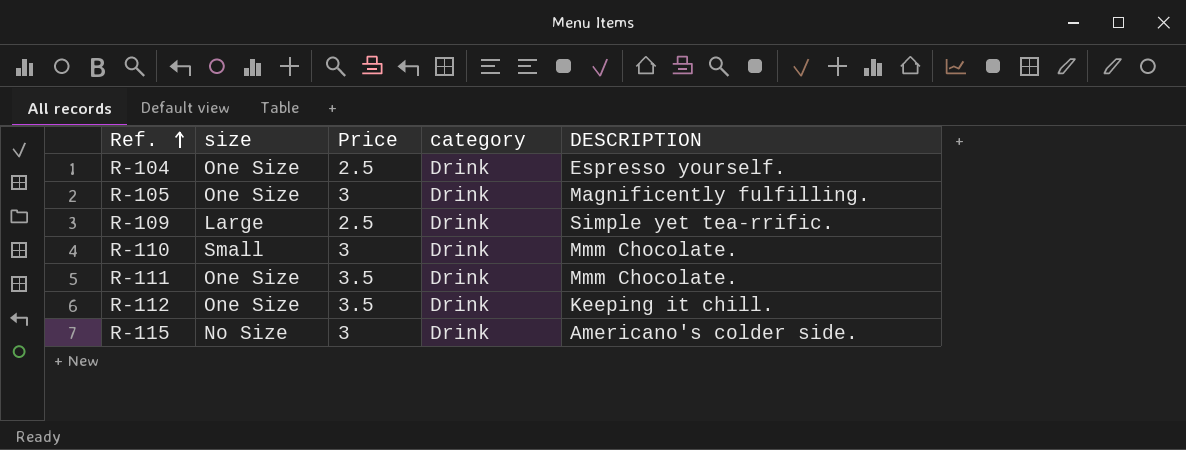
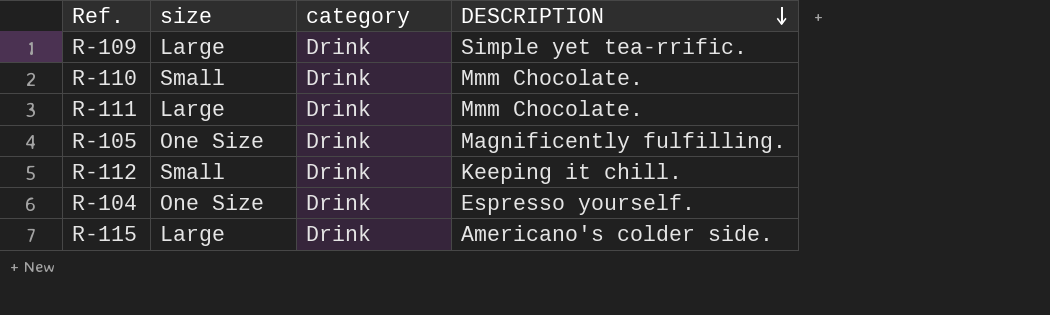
row order: Ref. ascending -> DESCRIPTION descending
column Price | position: 3 -> none
R-111 | size: One Size -> Large
R-112 | size: One Size -> Small
R-115 | size: No Size -> Large

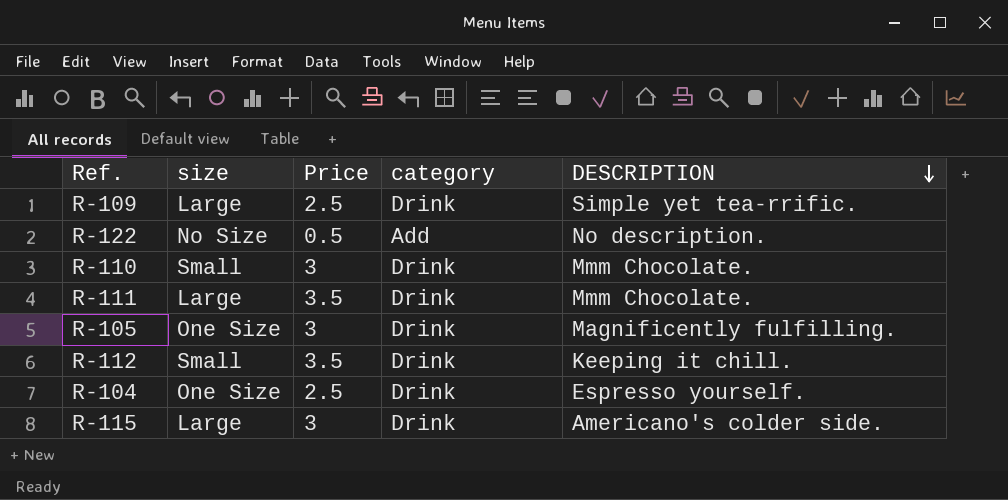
column Price | position: none -> 3
row R-122: none -> No Size | 0.5 | Add | No description.

